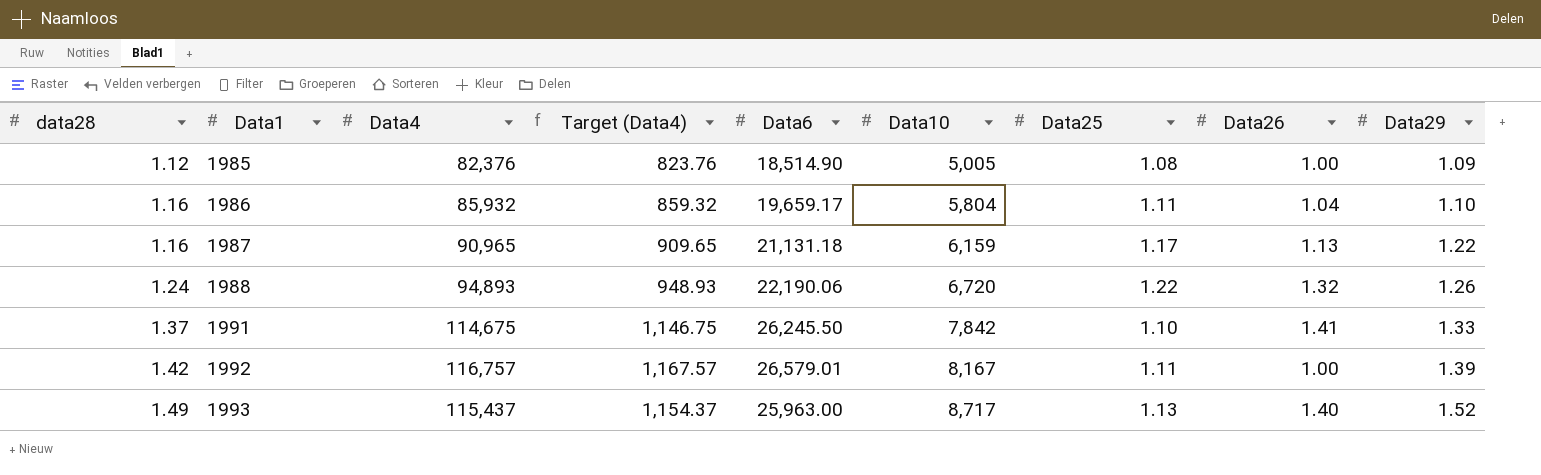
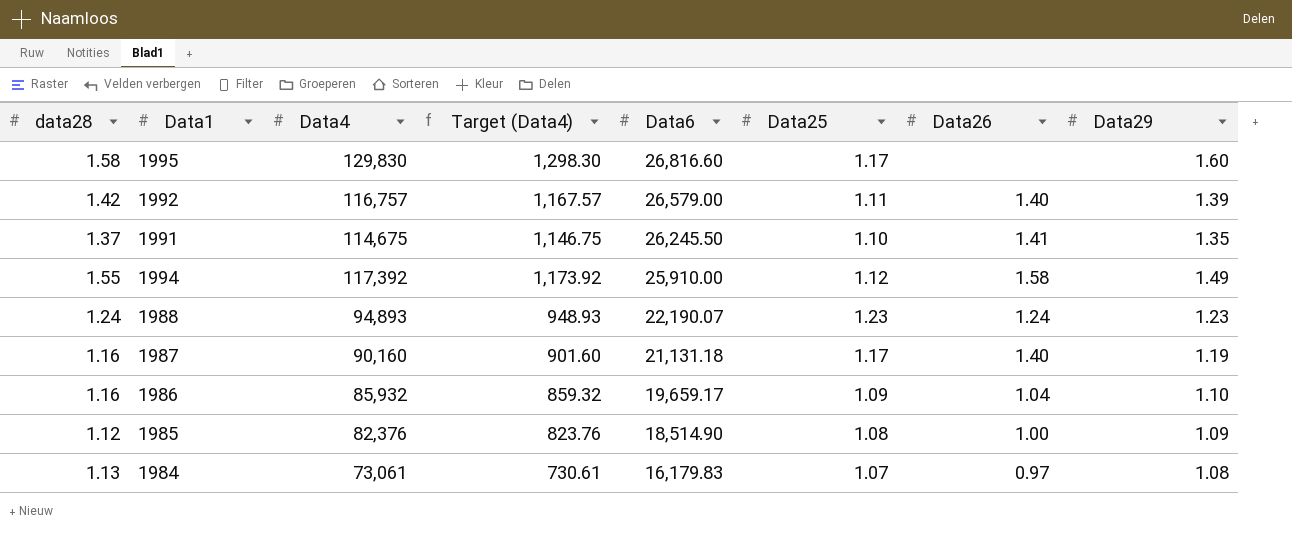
row order: data28 ascending -> Data6 descending
column Data10 | position: 6 -> none
row 1993: 1.49 | 115,437 | 1,154.37 | 25,963.00 | 8,717 | 1.13 | 1.40 | 1.52 -> none
row 1995: none -> 1.58 | 129,830 | 1,298.30 | 26,816.60 | 1.17 | none | 1.60
1992 | Data6: 26,579.01 -> 26,579.00
1992 | Data26: 1.00 -> 1.40
1991 | Data29: 1.33 -> 1.35
row 1994: none -> 1.55 | 117,392 | 1,173.92 | 25,910.00 | 1.12 | 1.58 | 1.49
1988 | Data6: 22,190.06 -> 22,190.07
1988 | Data25: 1.22 -> 1.23
1988 | Data26: 1.32 -> 1.24
1988 | Data29: 1.26 -> 1.23
1987 | Data4: 90,965 -> 90,160
1987 | Target (Data4): 909.65 -> 901.60
1987 | Data26: 1.13 -> 1.40
1987 | Data29: 1.22 -> 1.19
1986 | Data25: 1.11 -> 1.09
row 1984: none -> 1.13 | 73,061 | 730.61 | 16,179.83 | 1.07 | 0.97 | 1.08

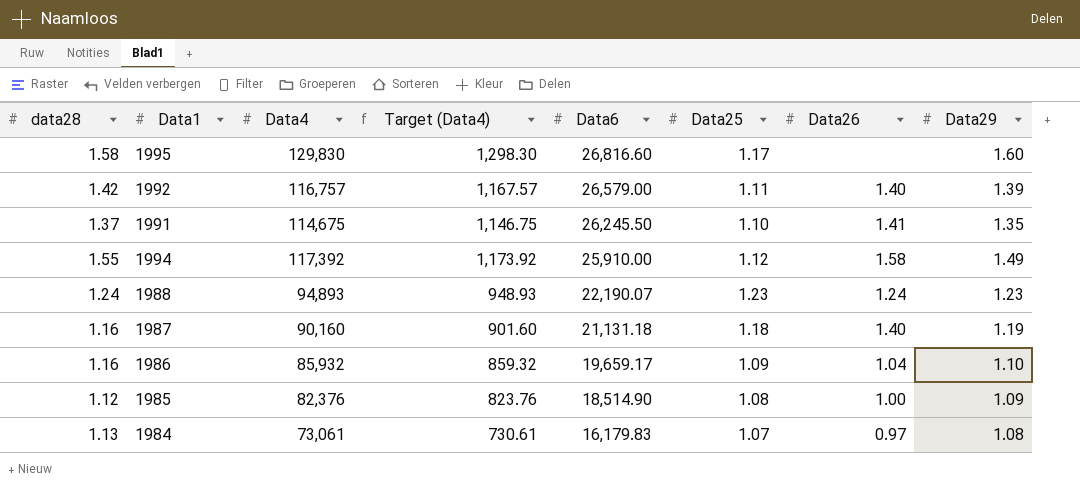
1987 | Data25: 1.17 -> 1.18

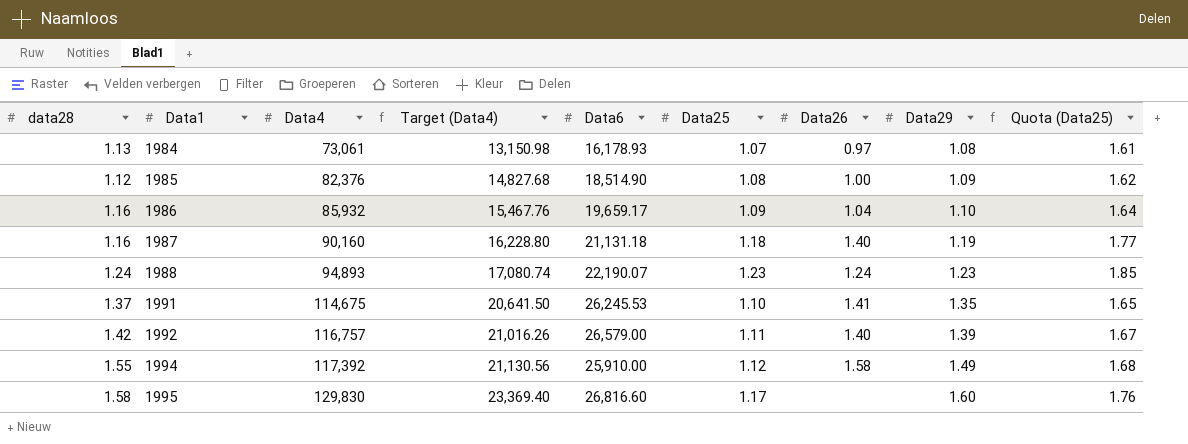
row order: Data6 descending -> Data1 ascending
column Target (Data4) | formula: [Data4] * 0.01 -> [Data4] * 0.18
column Quota (Data25) | formula: none -> [Data25] * 1.5
1984 | Data6: 16,179.83 -> 16,178.93
1991 | Data6: 26,245.50 -> 26,245.53

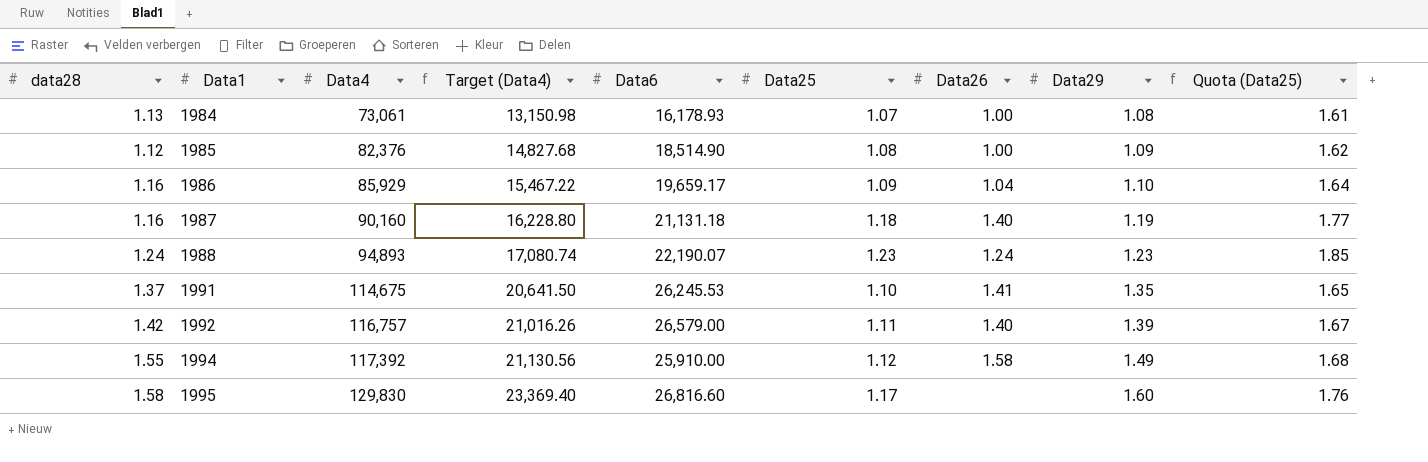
1984 | Data26: 0.97 -> 1.00
1986 | Data4: 85,932 -> 85,929
1986 | Target (Data4): 15,467.76 -> 15,467.22

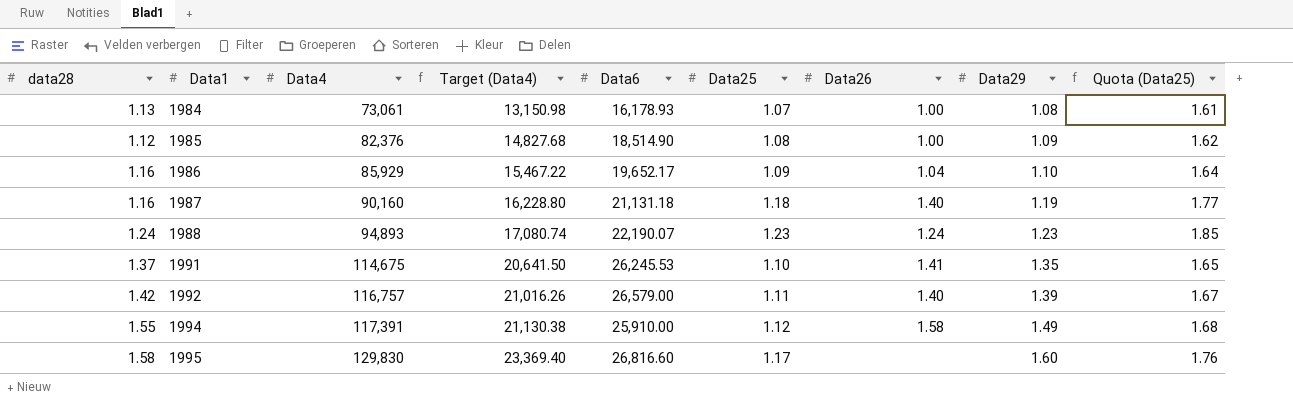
1986 | Data6: 19,659.17 -> 19,652.17
1994 | Data4: 117,392 -> 117,391
1994 | Target (Data4): 21,130.56 -> 21,130.38

